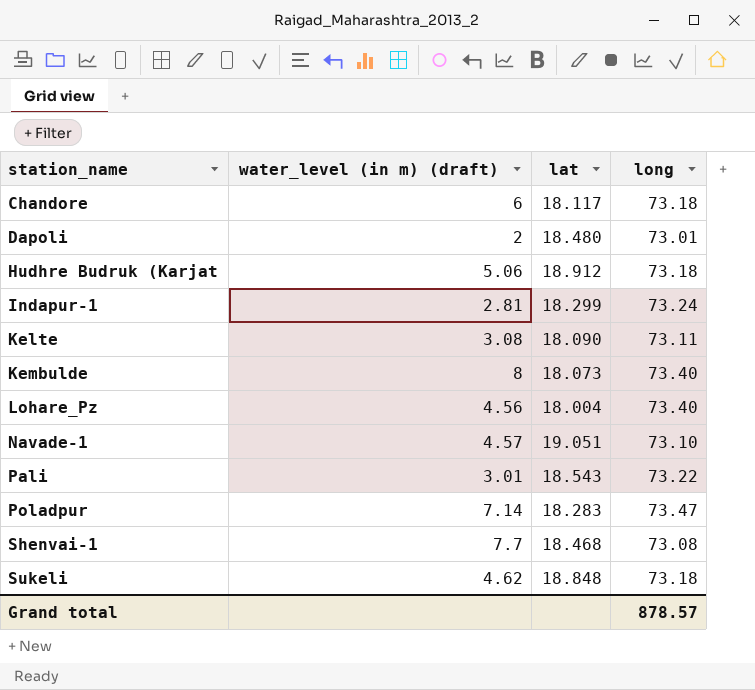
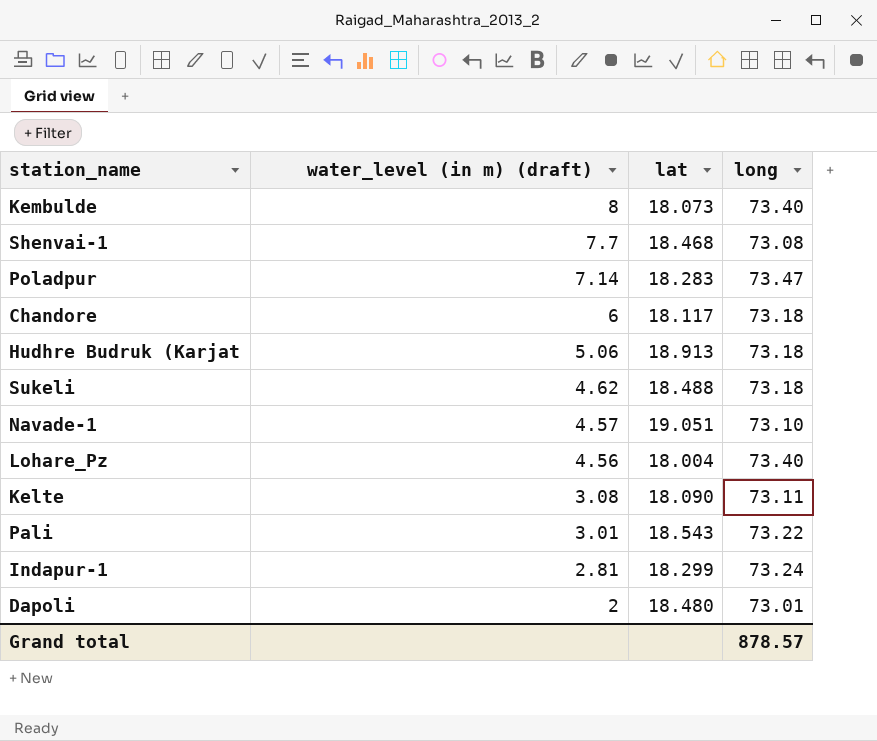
row order: station_name ascending -> water_level (in m) (draft) descending
Hudhre Budruk (Karjat | lat: 18.912 -> 18.913
Sukeli | lat: 18.848 -> 18.488

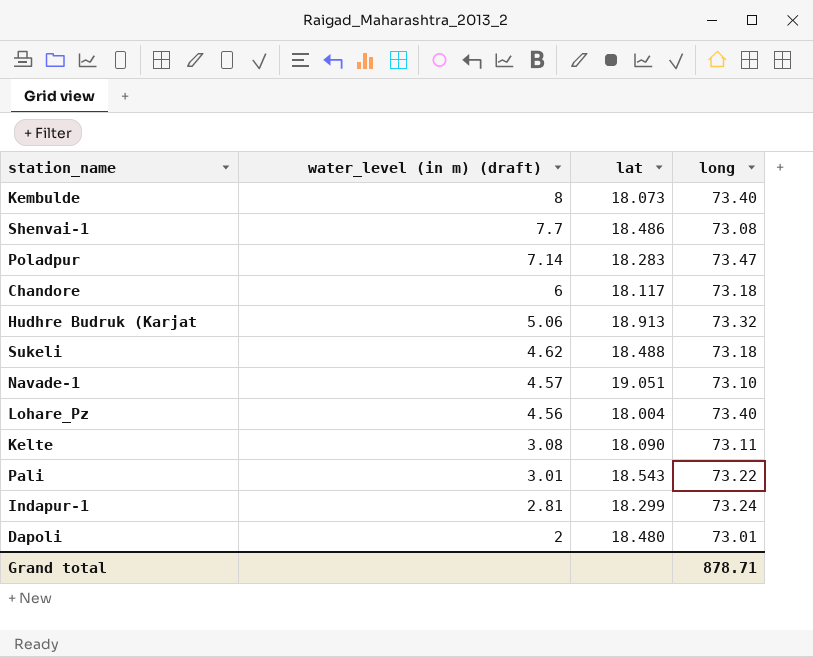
Shenvai-1 | lat: 18.468 -> 18.486
Hudhre Budruk (Karjat | long: 73.18 -> 73.32
Grand total | long: 878.57 -> 878.71

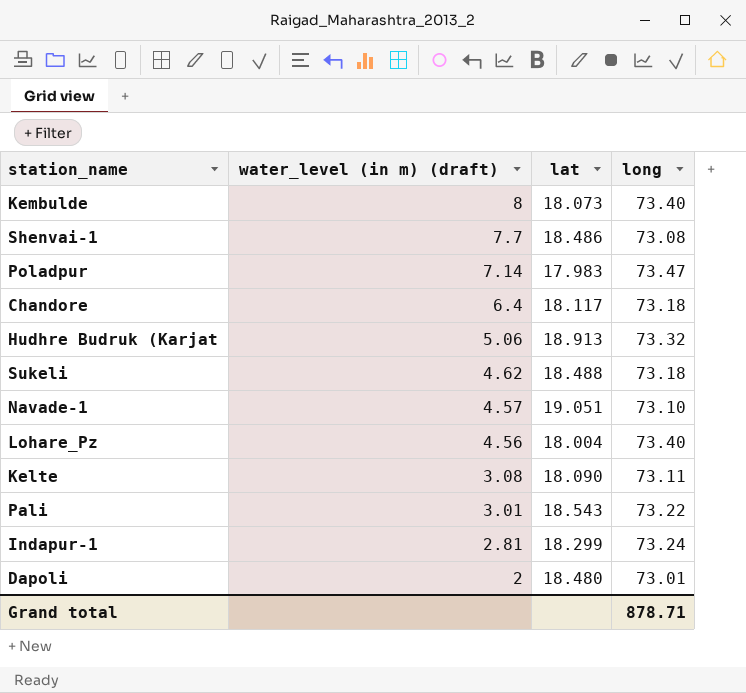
Poladpur | lat: 18.283 -> 17.983
Chandore | water_level (in m) (draft): 6 -> 6.4

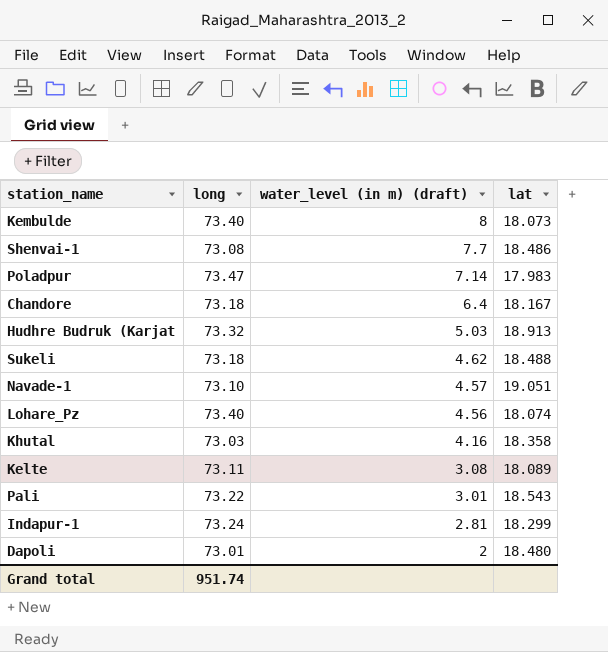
column long | position: 4 -> 2
Chandore | lat: 18.117 -> 18.167
Hudhre Budruk (Karjat | water_level (in m) (draft): 5.06 -> 5.03
Lohare_Pz | lat: 18.004 -> 18.074
row Khutal: none -> 73.03 | 4.16 | 18.358
Kelte | lat: 18.090 -> 18.089
Grand total | long: 878.71 -> 951.74

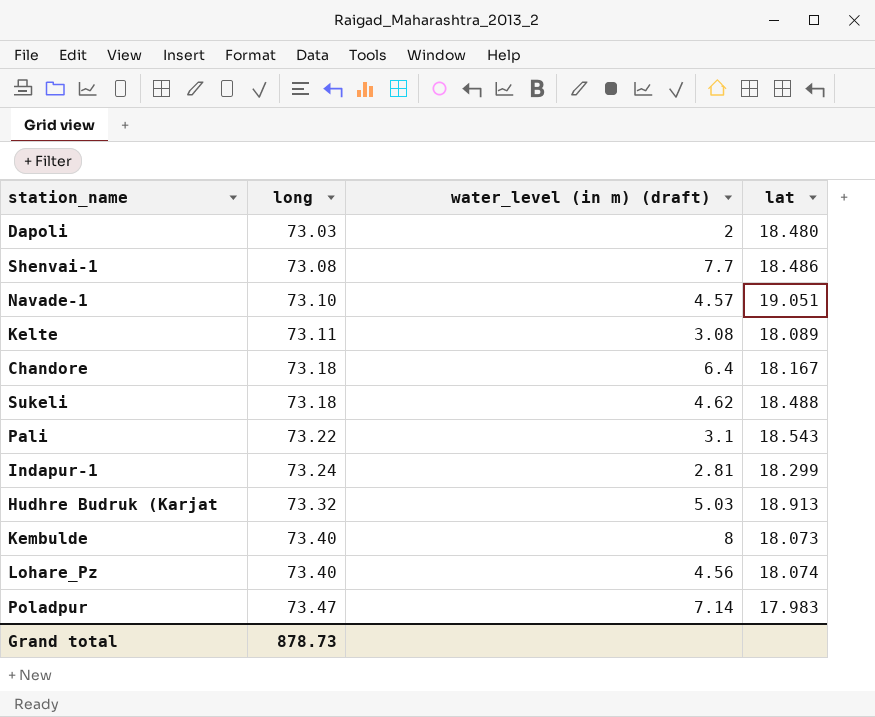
row order: water_level (in m) (draft) descending -> long ascending
row Khutal: 73.03 | 4.16 | 18.358 -> none
Dapoli | long: 73.01 -> 73.03
Pali | water_level (in m) (draft): 3.01 -> 3.1
Grand total | long: 951.74 -> 878.73

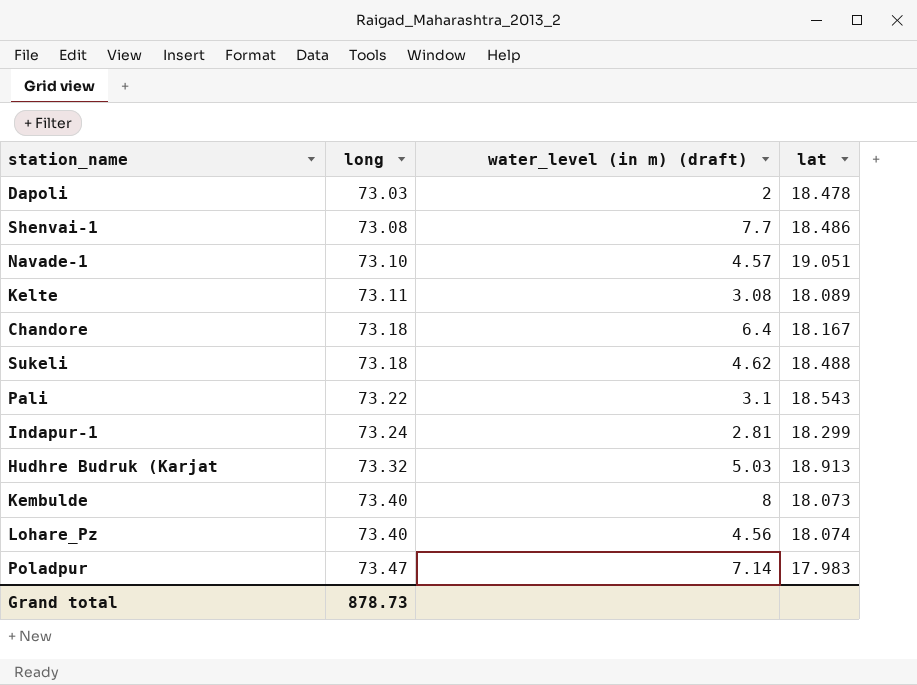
Dapoli | lat: 18.480 -> 18.478

